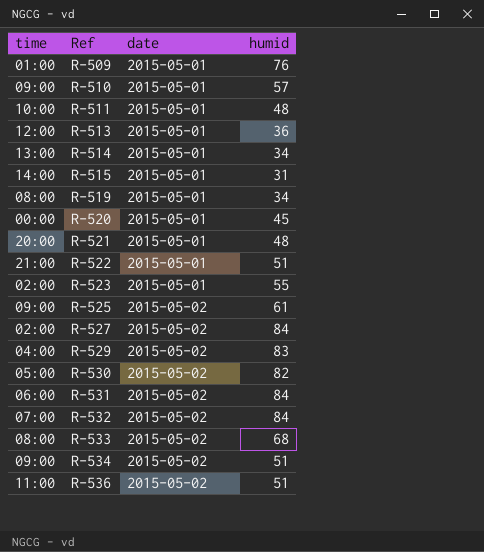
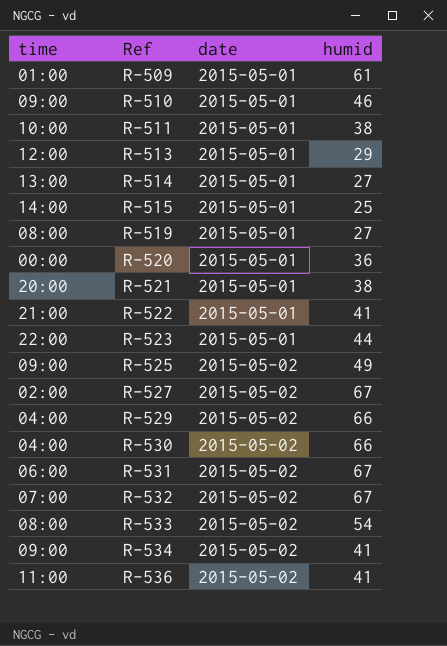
R-509 | humid: 76 -> 61
R-510 | humid: 57 -> 46
R-511 | humid: 48 -> 38
R-513 | humid: 36 -> 29
R-514 | humid: 34 -> 27
R-515 | humid: 31 -> 25
R-519 | humid: 34 -> 27
R-520 | humid: 45 -> 36
R-521 | humid: 48 -> 38
R-522 | humid: 51 -> 41
R-523 | time: 02:00 -> 22:00
R-523 | humid: 55 -> 44
R-525 | humid: 61 -> 49
R-527 | humid: 84 -> 67
R-529 | humid: 83 -> 66
R-530 | time: 05:00 -> 04:00
R-530 | humid: 82 -> 66
R-531 | humid: 84 -> 67
R-532 | humid: 84 -> 67
R-533 | humid: 68 -> 54
R-534 | humid: 51 -> 41
R-536 | humid: 51 -> 41

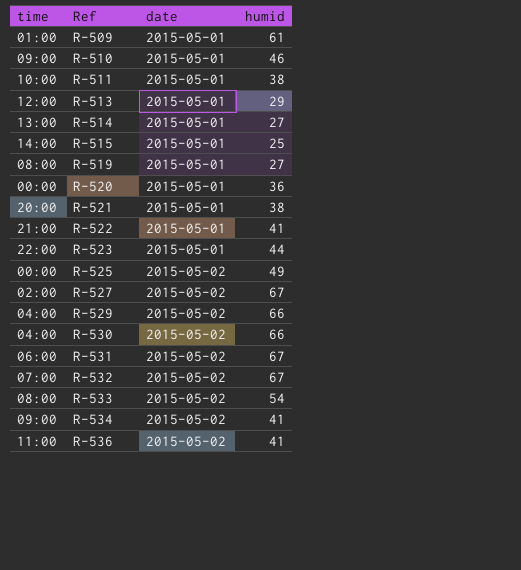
R-525 | time: 09:00 -> 00:00

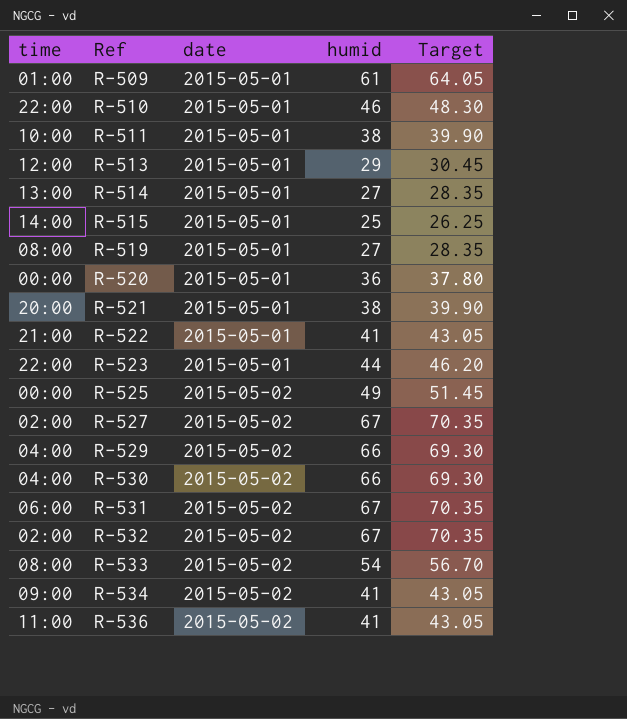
column Target | formula: none -> [humid] * 1.05
R-510 | time: 09:00 -> 22:00
R-532 | time: 07:00 -> 02:00

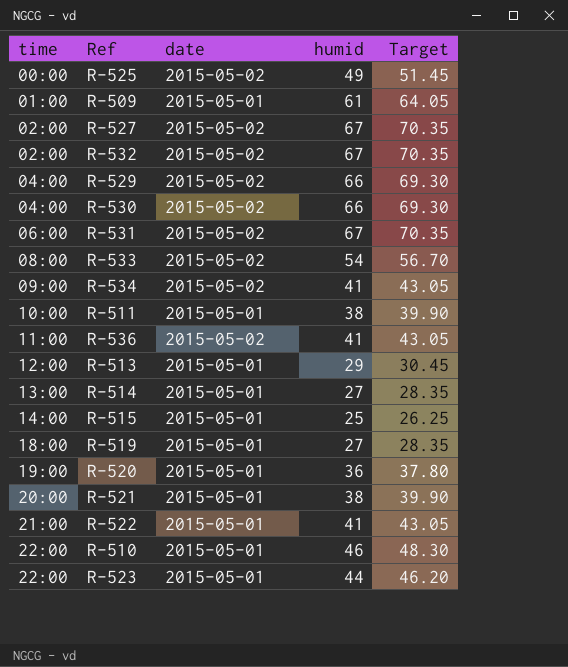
row order: Ref ascending -> time ascending
R-519 | time: 08:00 -> 18:00
R-520 | time: 00:00 -> 19:00

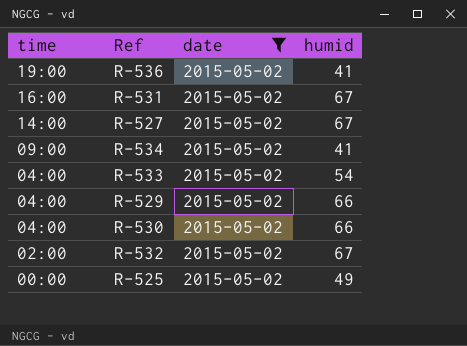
filter: none -> date = 2015-05-02
row order: time ascending -> time descending
column Target | formula: [humid] * 1.05 -> none
R-536 | time: 11:00 -> 19:00
R-531 | time: 06:00 -> 16:00
R-527 | time: 02:00 -> 14:00
R-533 | time: 08:00 -> 04:00

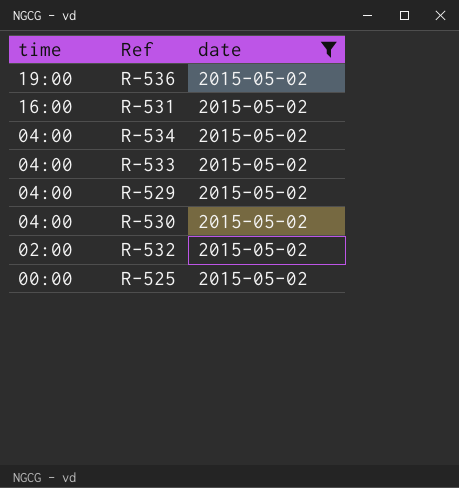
column humid | position: 4 -> none
row R-527: 14:00 | 2015-05-02 | 67 -> none
R-534 | time: 09:00 -> 04:00

